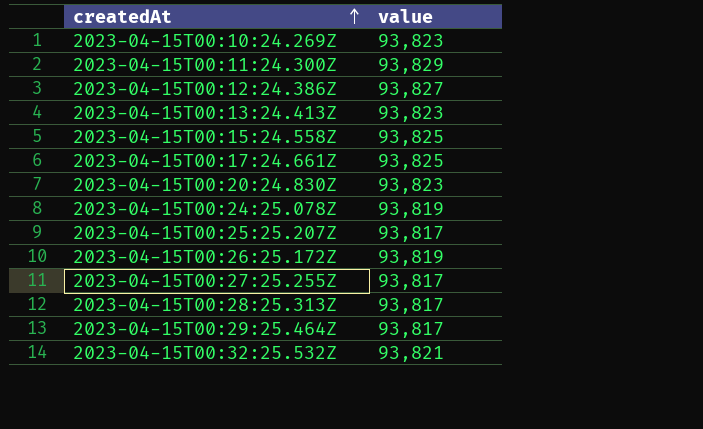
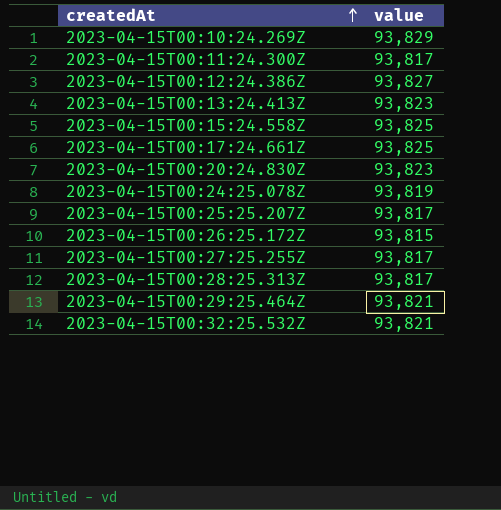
2023-04-15T00:10:24.269Z | value: 93,823 -> 93,829
2023-04-15T00:11:24.300Z | value: 93,829 -> 93,817
2023-04-15T00:26:25.172Z | value: 93,819 -> 93,815
2023-04-15T00:29:25.464Z | value: 93,817 -> 93,821

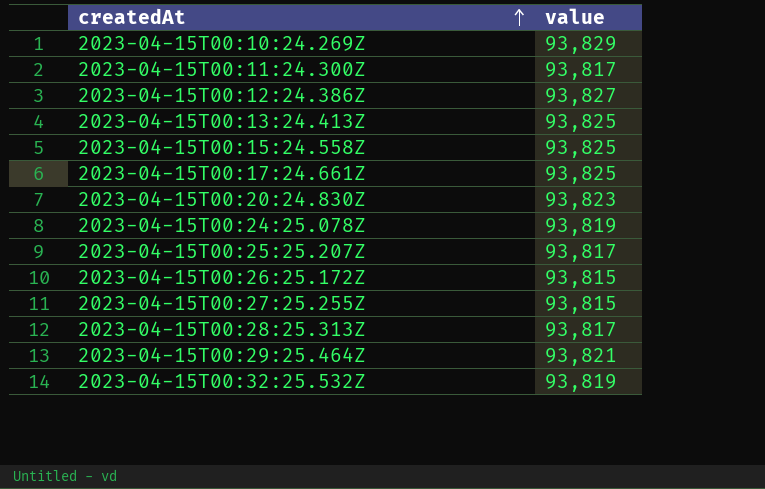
2023-04-15T00:13:24.413Z | value: 93,823 -> 93,825
2023-04-15T00:27:25.255Z | value: 93,817 -> 93,815
2023-04-15T00:32:25.532Z | value: 93,821 -> 93,819

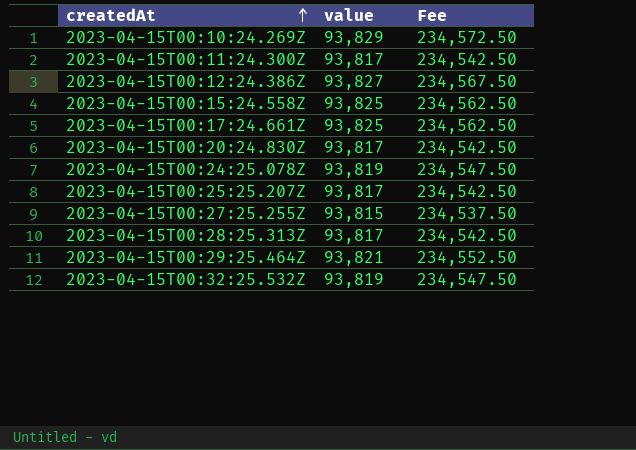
column Fee | formula: none -> [value] * 2.5
row 2023-04-15T00:13:24.413Z: 93,825 -> none
row 2023-04-15T00:26:25.172Z: 93,815 -> none
2023-04-15T00:20:24.830Z | value: 93,823 -> 93,817

